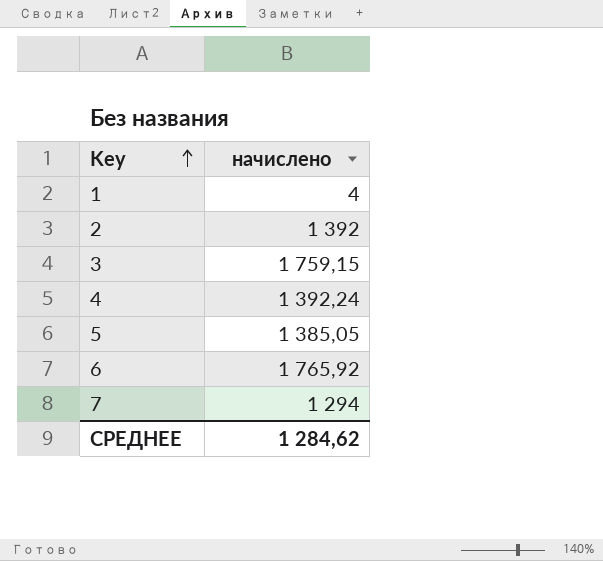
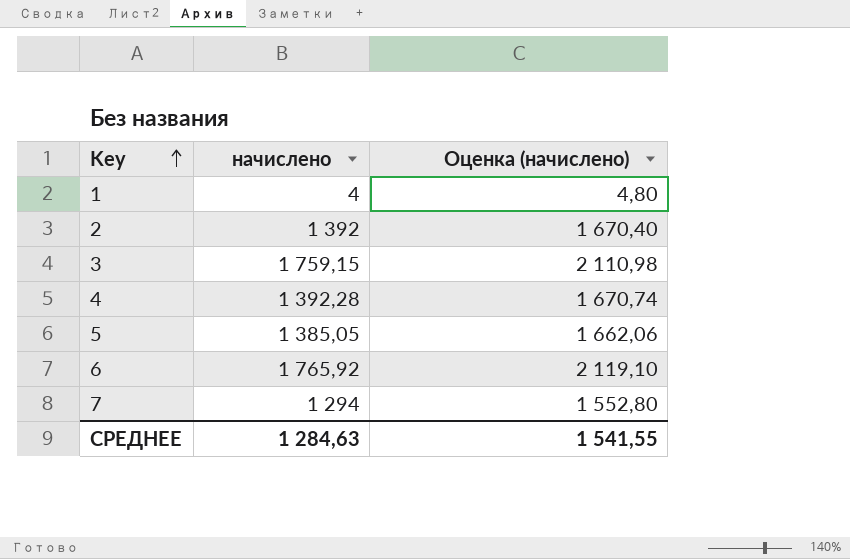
column Оценка (начислено) | formula: none -> [начислено] * 1,2
4 | начислено: 1 392,24 -> 1 392,28
СРЕДНЕЕ | начислено: 1 284,62 -> 1 284,63

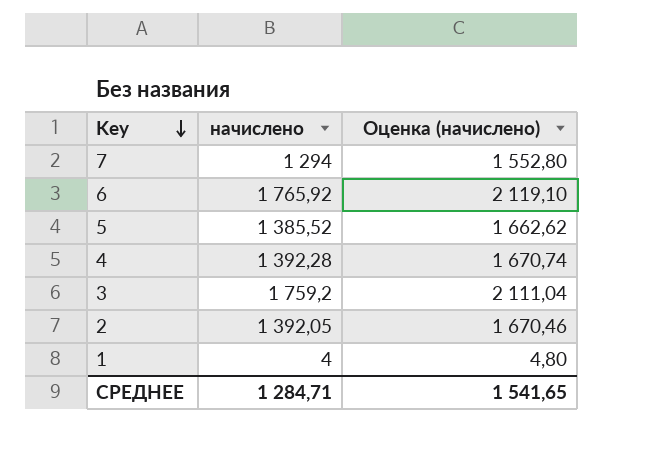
row order: Key ascending -> Key descending
5 | начислено: 1 385,05 -> 1 385,52
5 | Оценка (начислено): 1 662,06 -> 1 662,62
3 | начислено: 1 759,15 -> 1 759,2
3 | Оценка (начислено): 2 110,98 -> 2 111,04
2 | начислено: 1 392 -> 1 392,05
2 | Оценка (начислено): 1 670,40 -> 1 670,46
СРЕДНЕЕ | начислено: 1 284,63 -> 1 284,71
СРЕДНЕЕ | Оценка (начислено): 1 541,55 -> 1 541,65

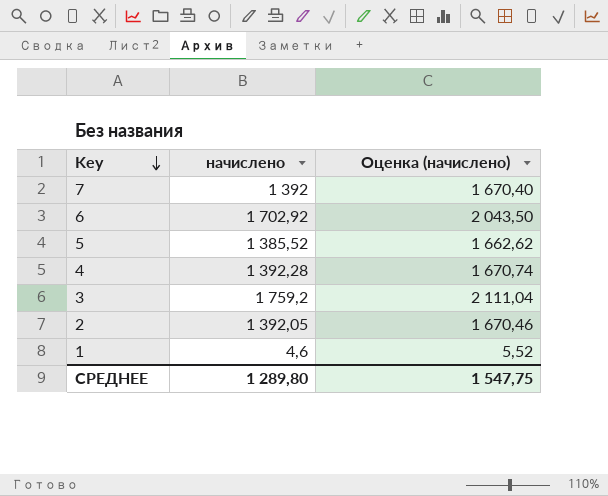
7 | начислено: 1 294 -> 1 392
7 | Оценка (начислено): 1 552,80 -> 1 670,40
6 | начислено: 1 765,92 -> 1 702,92
6 | Оценка (начислено): 2 119,10 -> 2 043,50
1 | начислено: 4 -> 4,6
1 | Оценка (начислено): 4,80 -> 5,52
СРЕДНЕЕ | начислено: 1 284,71 -> 1 289,80
СРЕДНЕЕ | Оценка (начислено): 1 541,65 -> 1 547,75

